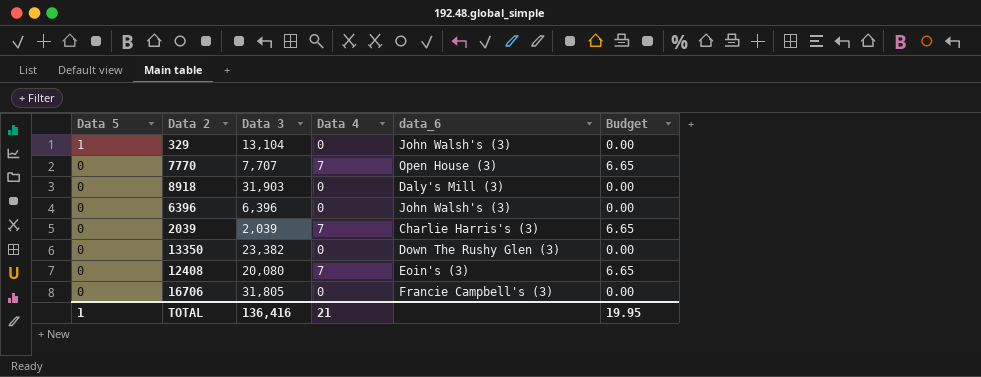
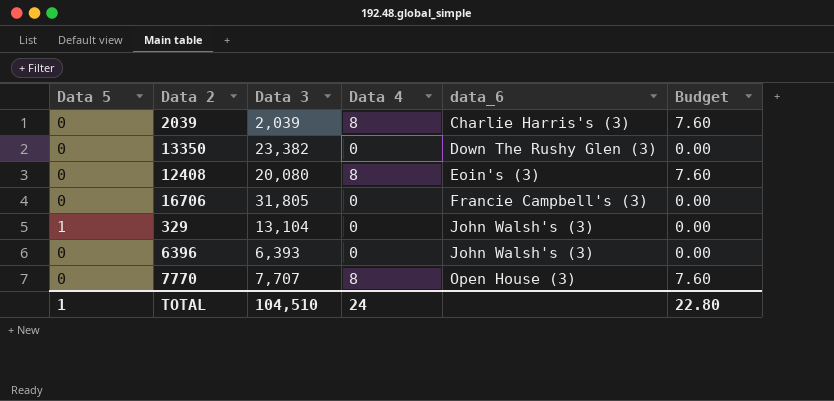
row order: Data 5 descending -> data_6 ascending
row 8918: 0 | 31,903 | 0 | Daly's Mill (3) | 0.00 -> none
2039 | Data 4: 7 -> 8
2039 | Budget: 6.65 -> 7.60
12408 | Data 4: 7 -> 8
12408 | Budget: 6.65 -> 7.60
6396 | Data 3: 6,396 -> 6,393
7770 | Data 4: 7 -> 8
7770 | Budget: 6.65 -> 7.60
TOTAL | Data 3: 136,416 -> 104,510
TOTAL | Data 4: 21 -> 24
TOTAL | Budget: 19.95 -> 22.80

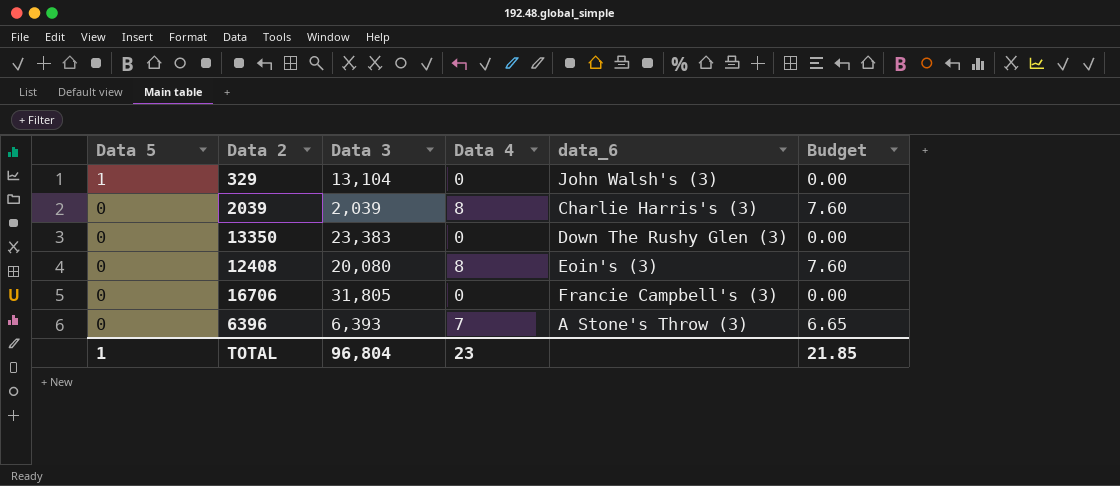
row order: data_6 ascending -> Data 5 descending
row 7770: 0 | 7,707 | 8 | Open House (3) | 7.60 -> none
13350 | Data 3: 23,382 -> 23,383
6396 | Data 4: 0 -> 7
6396 | data_6: John Walsh's (3) -> A Stone's Throw (3)
6396 | Budget: 0.00 -> 6.65
TOTAL | Data 3: 104,510 -> 96,804
TOTAL | Data 4: 24 -> 23
TOTAL | Budget: 22.80 -> 21.85

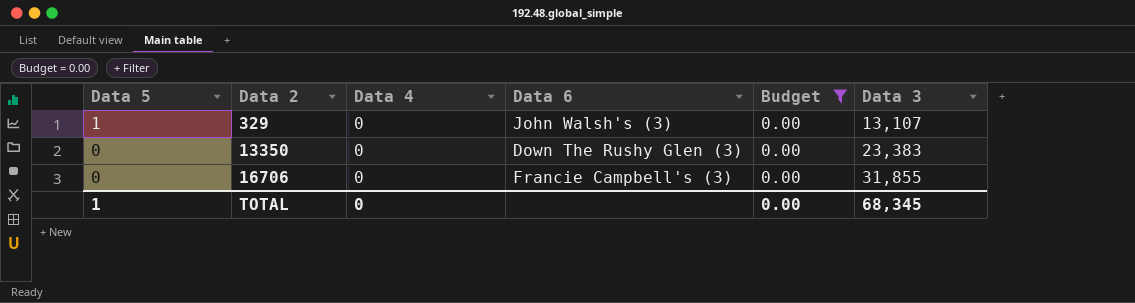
filter: none -> Budget = 0.00
column name: data_6 -> Data 6
column Data 3 | position: 3 -> 6
329 | Data 3: 13,104 -> 13,107
16706 | Data 3: 31,805 -> 31,855
TOTAL | Data 4: 23 -> 0
TOTAL | Budget: 21.85 -> 0.00
TOTAL | Data 3: 96,804 -> 68,345

